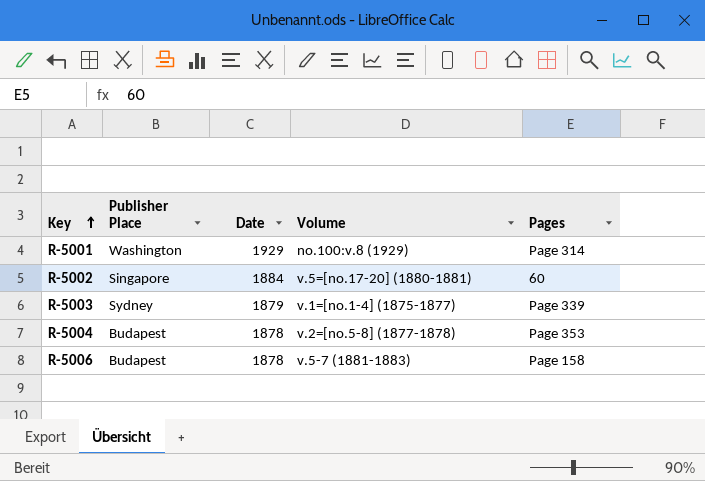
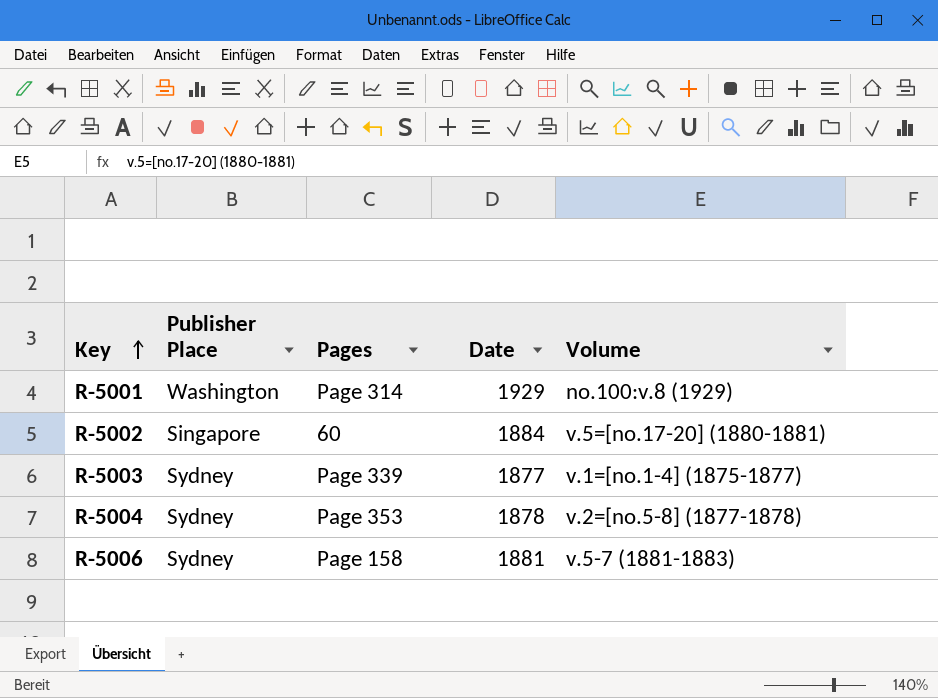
column Pages | position: 5 -> 3
R-5003 | Date: 1879 -> 1877
R-5004 | Publisher Place: Budapest -> Sydney
R-5006 | Publisher Place: Budapest -> Sydney
R-5006 | Date: 1878 -> 1881

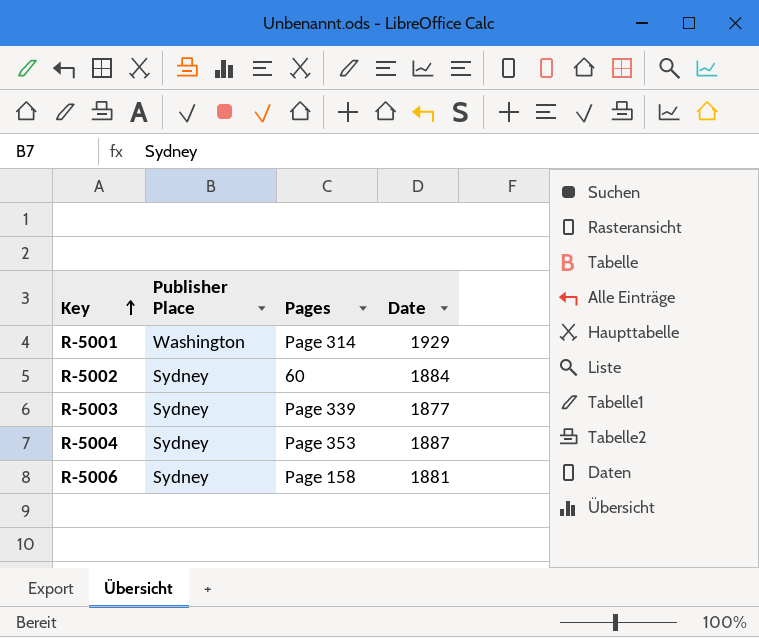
column Volume | position: 5 -> none
R-5002 | Publisher Place: Singapore -> Sydney
R-5004 | Date: 1878 -> 1887

